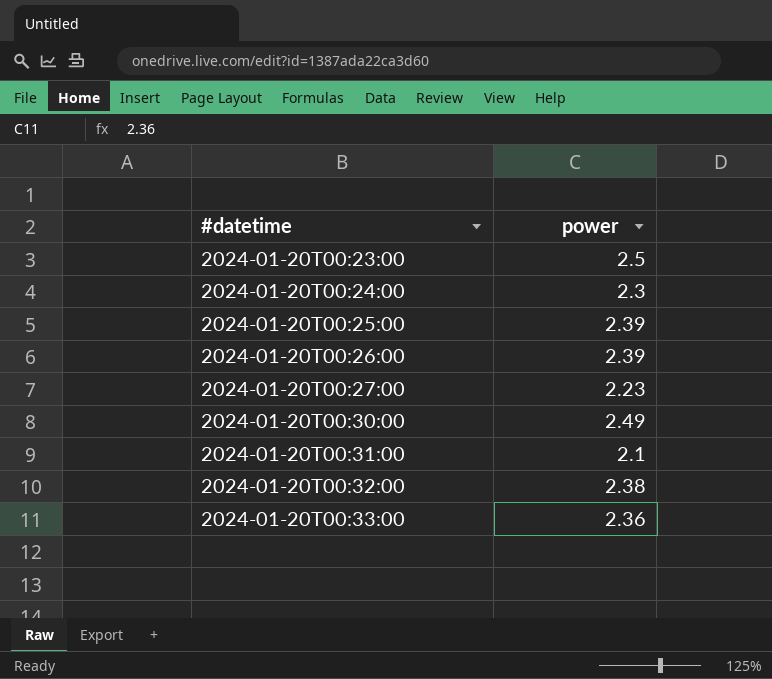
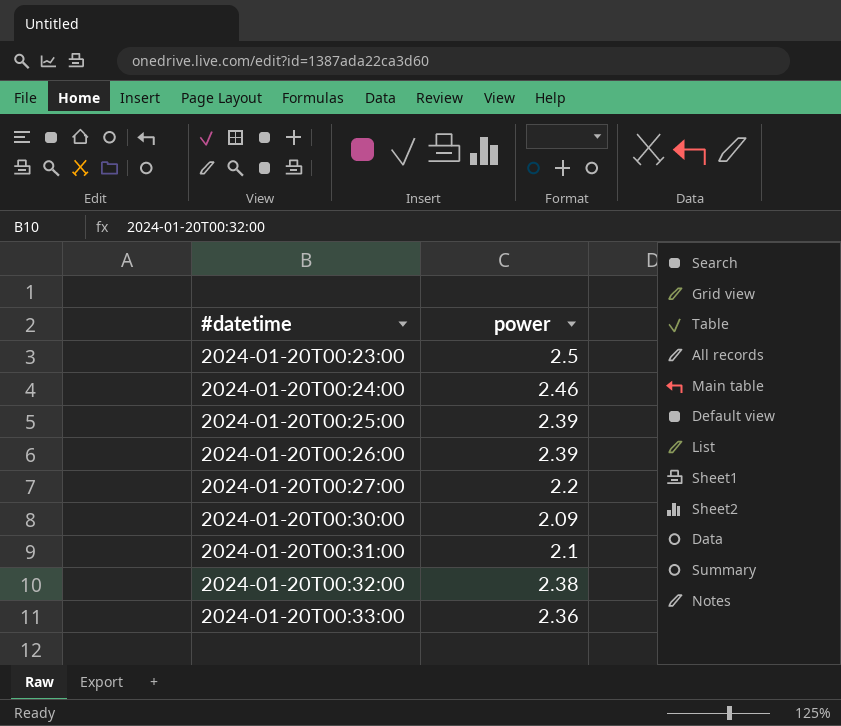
2024-01-20T00:24:00 | power: 2.3 -> 2.46
2024-01-20T00:27:00 | power: 2.23 -> 2.2
2024-01-20T00:30:00 | power: 2.49 -> 2.09

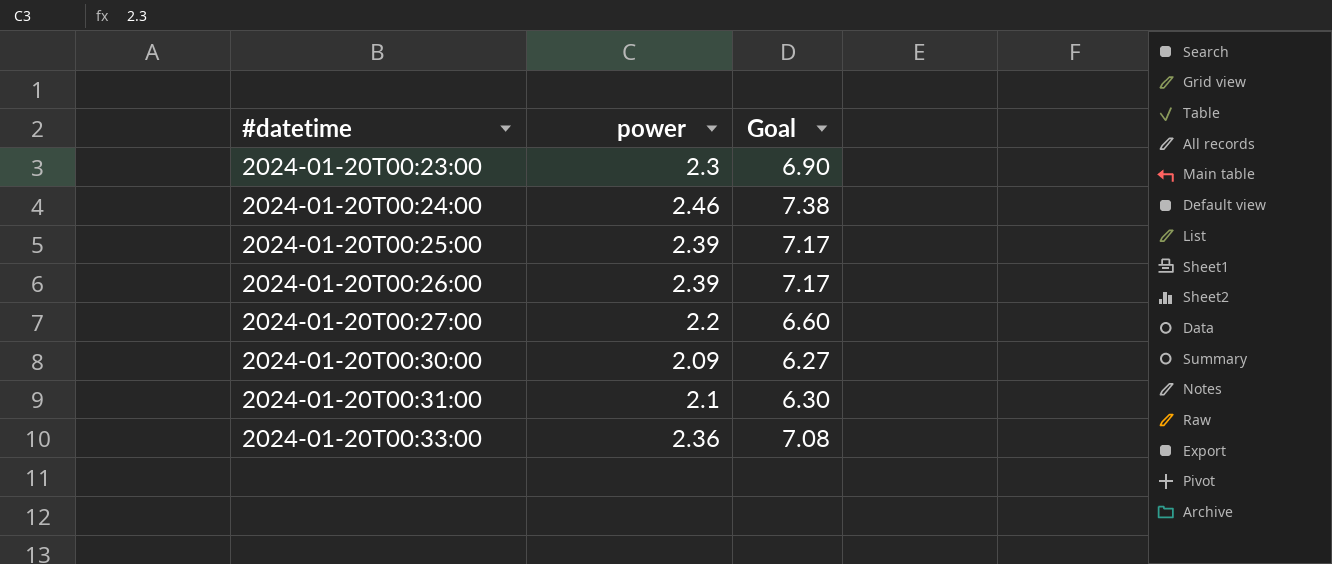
column Goal | formula: none -> [power] * 3
row 2024-01-20T00:32:00: 2.38 -> none
2024-01-20T00:23:00 | power: 2.5 -> 2.3

